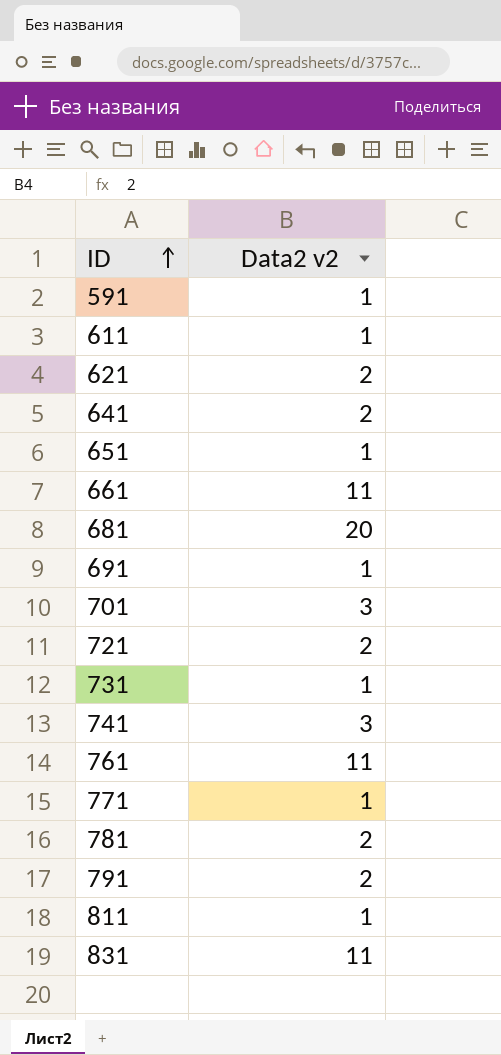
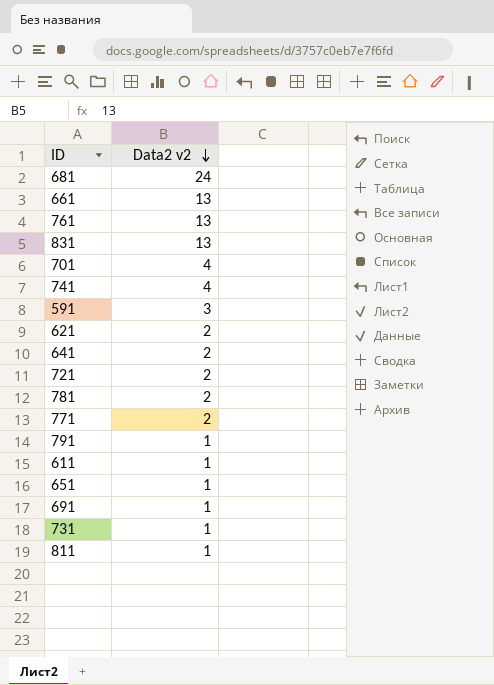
row order: ID ascending -> Data2 v2 descending
681 | Data2 v2: 20 -> 24
661 | Data2 v2: 11 -> 13
761 | Data2 v2: 11 -> 13
831 | Data2 v2: 11 -> 13
701 | Data2 v2: 3 -> 4
741 | Data2 v2: 3 -> 4
591 | Data2 v2: 1 -> 3
771 | Data2 v2: 1 -> 2
791 | Data2 v2: 2 -> 1

